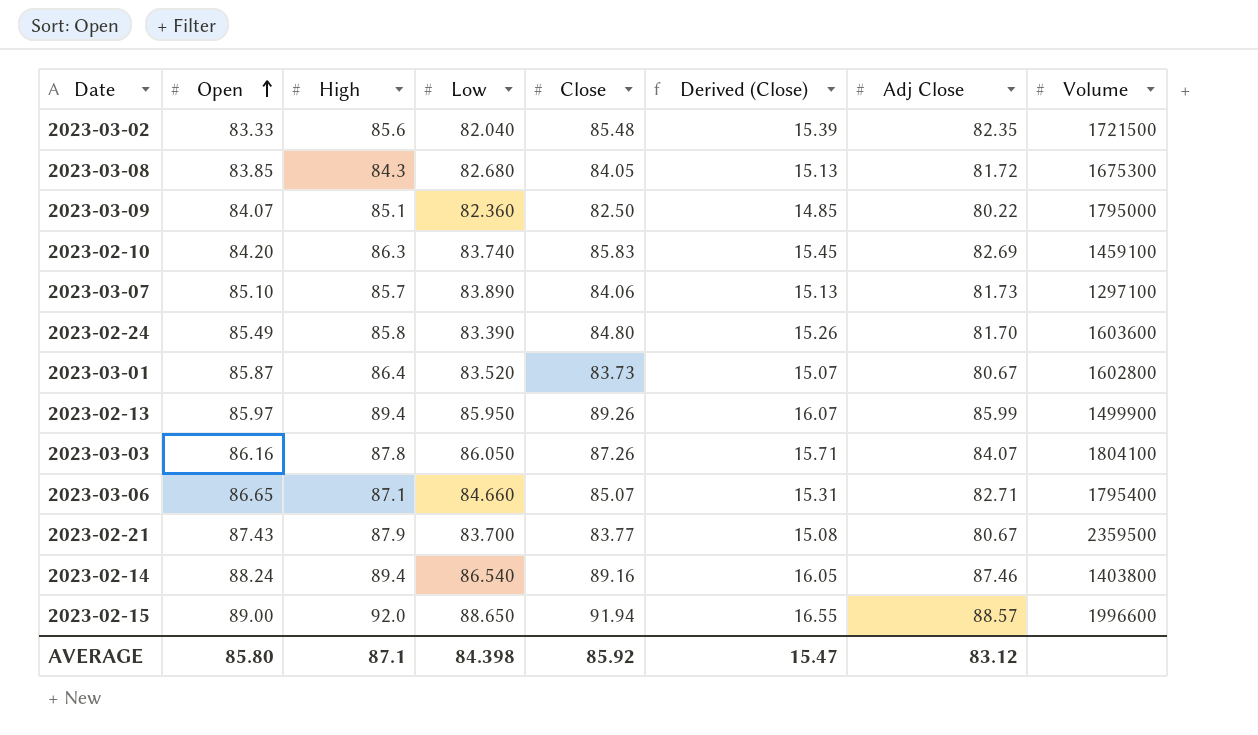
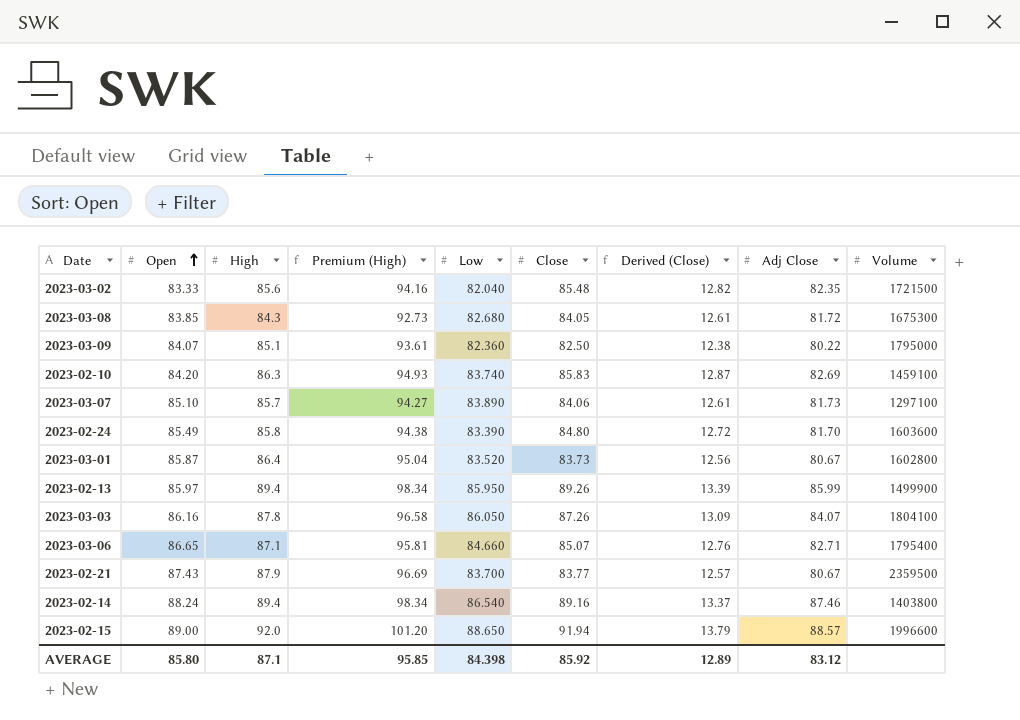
column Premium (High) | formula: none -> [High] * 1.1
column Derived (Close) | formula: [Close] * 0.18 -> [Close] * 0.15
AVERAGE | Derived (Close): 15.47 -> 12.89

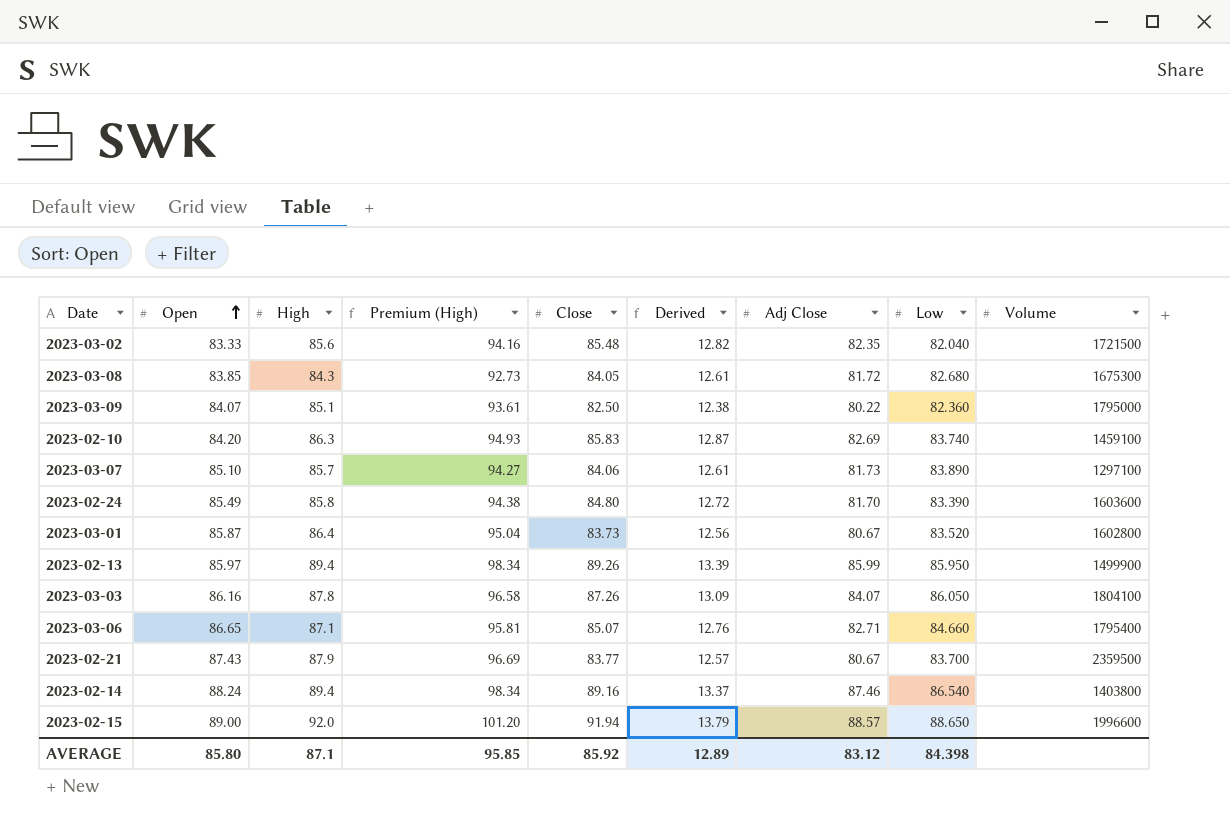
column name: Derived (Close) -> Derived
column Low | position: 5 -> 8

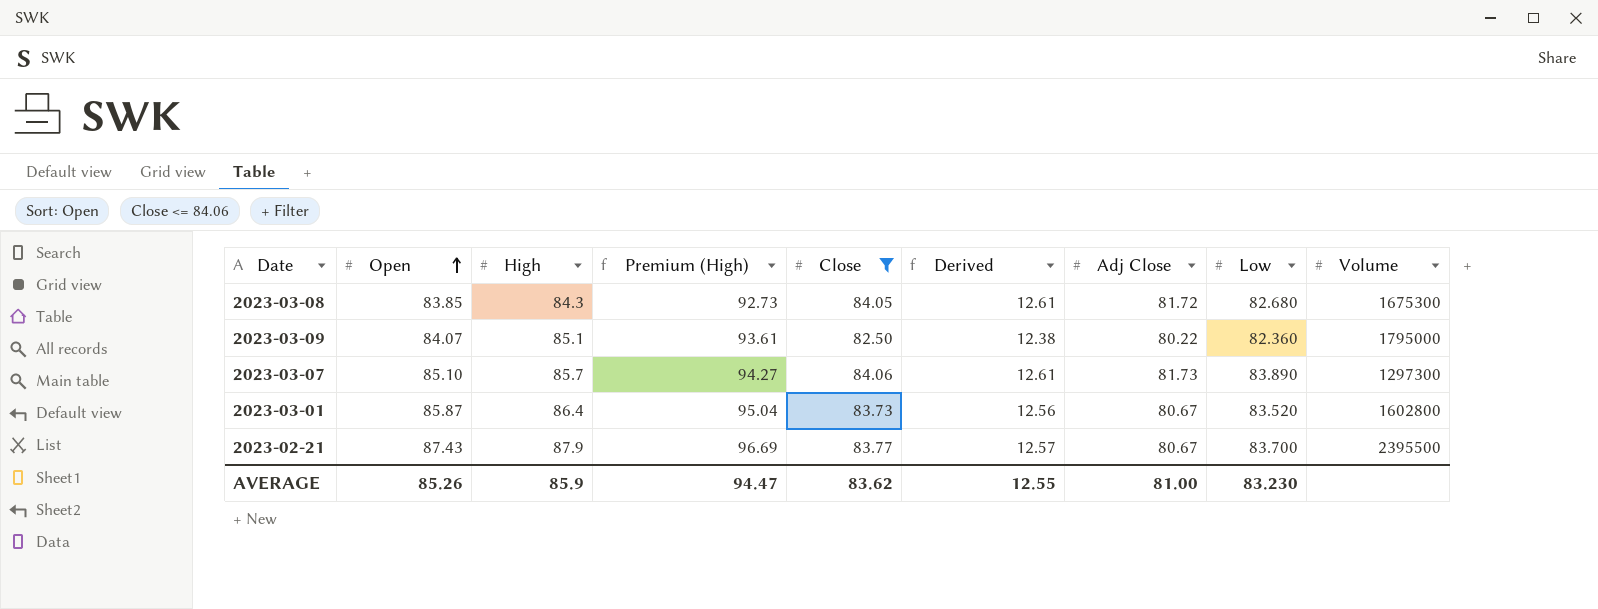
filter: none -> Close <= 84.06
2023-03-07 | Volume: 1297100 -> 1297300
2023-02-21 | Volume: 2359500 -> 2395500
AVERAGE | Open: 85.80 -> 85.26
AVERAGE | High: 87.1 -> 85.9
AVERAGE | Premium (High): 95.85 -> 94.47
AVERAGE | Close: 85.92 -> 83.62
AVERAGE | Derived: 12.89 -> 12.55
AVERAGE | Adj Close: 83.12 -> 81.00
AVERAGE | Low: 84.398 -> 83.230

